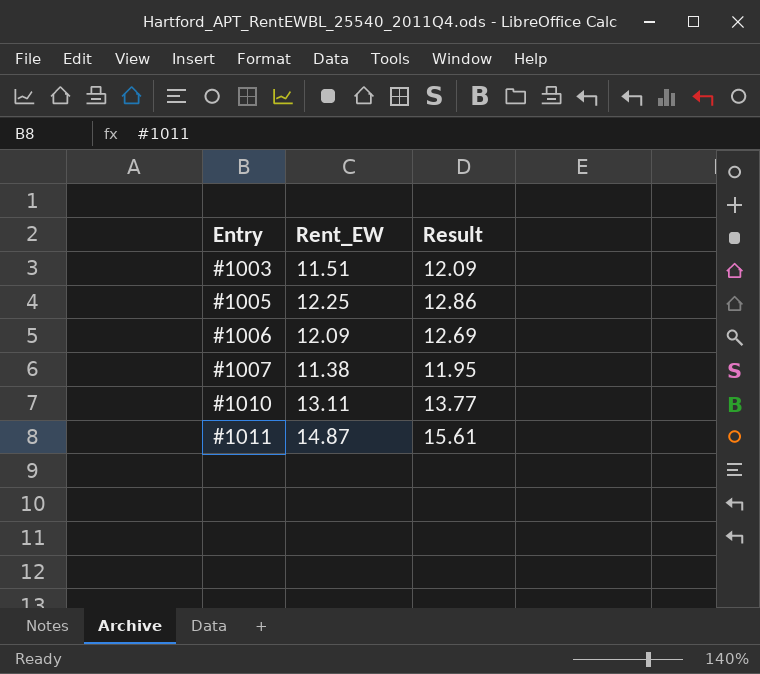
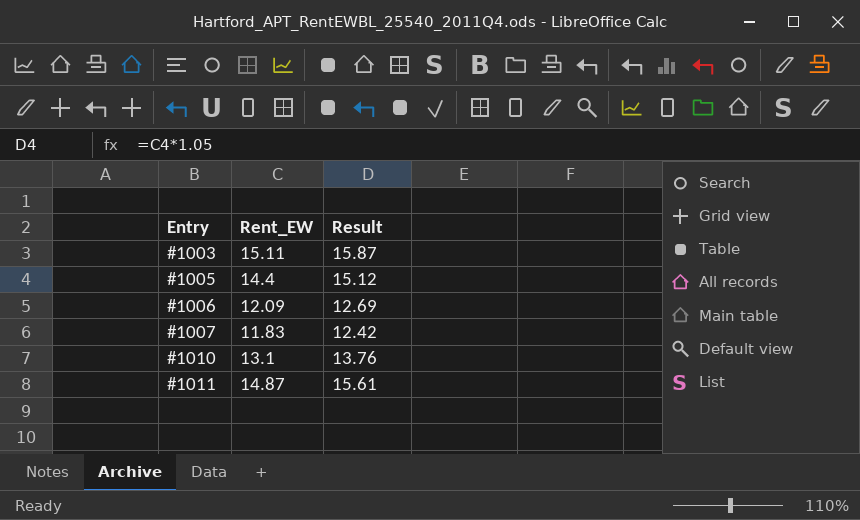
#1003 | Rent_EW: 11.51 -> 15.11
#1003 | Result: 12.09 -> 15.87
#1005 | Rent_EW: 12.25 -> 14.4
#1005 | Result: 12.86 -> 15.12
#1007 | Rent_EW: 11.38 -> 11.83
#1007 | Result: 11.95 -> 12.42
#1010 | Rent_EW: 13.11 -> 13.1
#1010 | Result: 13.77 -> 13.76

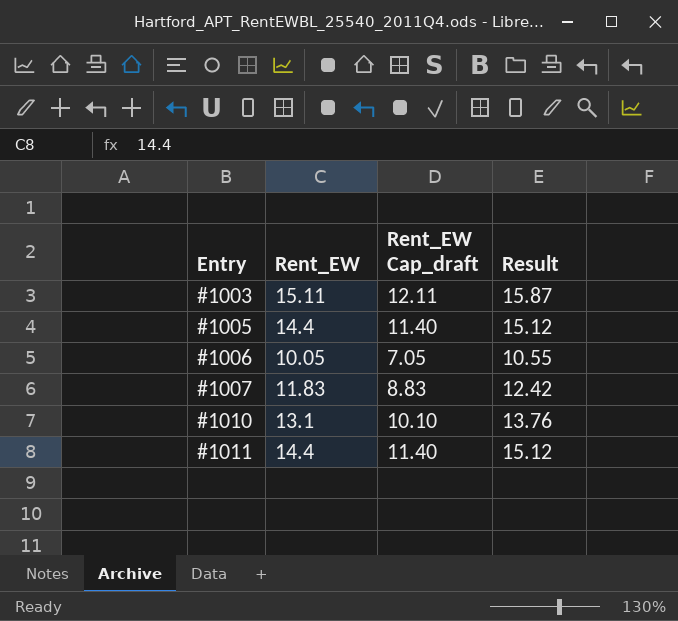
column Rent_EW Cap_draft | formula: none -> [Rent_EW] - 3
#1006 | Rent_EW: 12.09 -> 10.05
#1006 | Result: 12.69 -> 10.55
#1011 | Rent_EW: 14.87 -> 14.4
#1011 | Result: 15.61 -> 15.12

